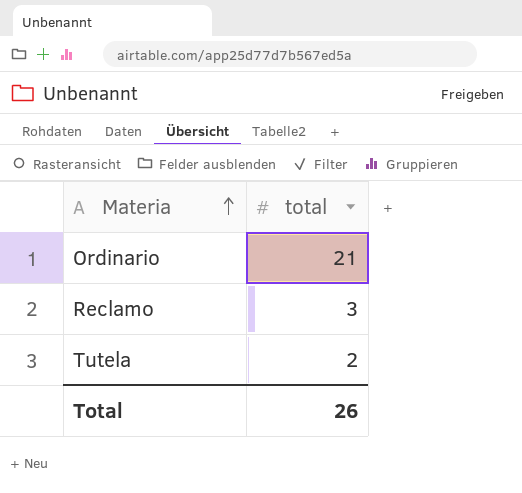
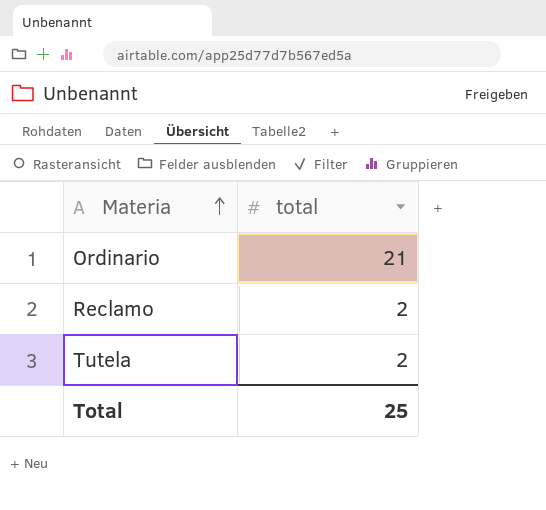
Reclamo | total: 3 -> 2
Total | total: 26 -> 25

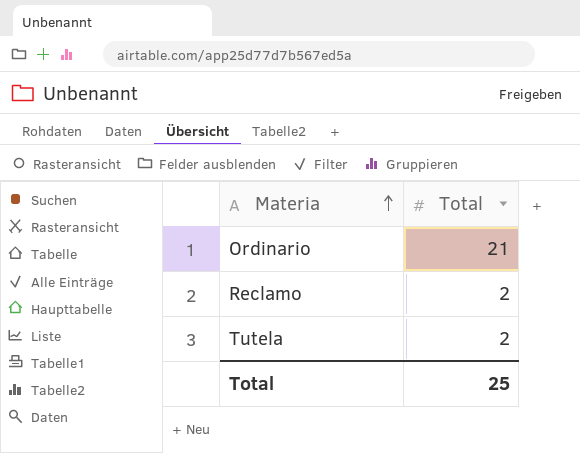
column name: total -> Total

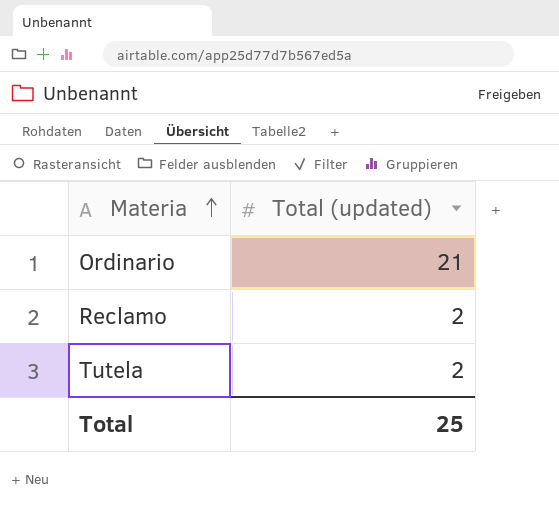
column name: Total -> Total (updated)

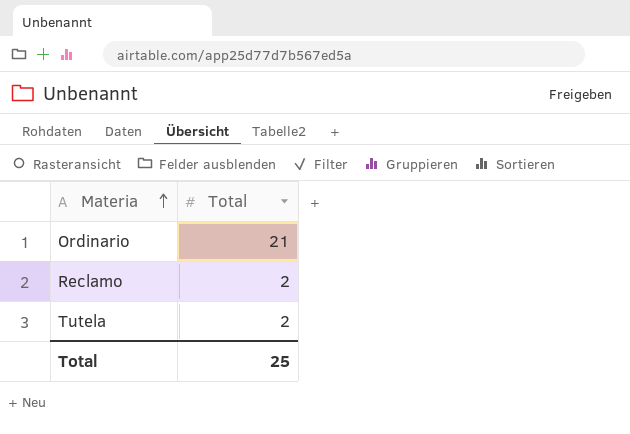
column name: Total (updated) -> Total

